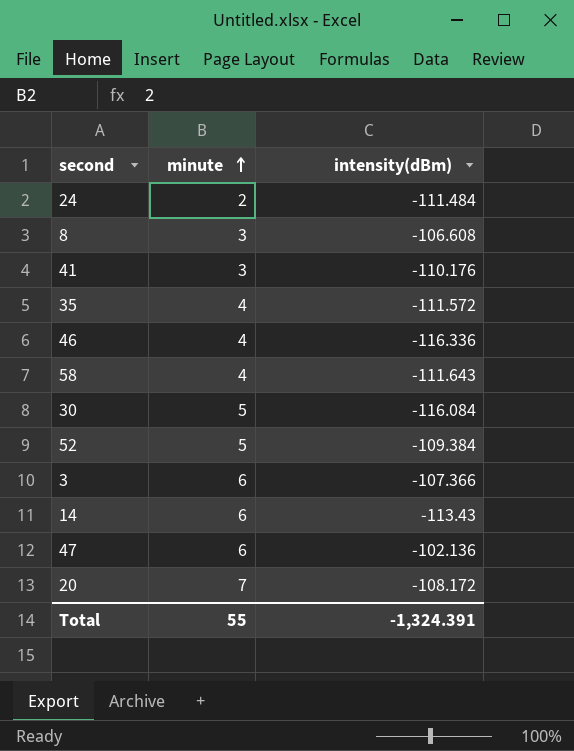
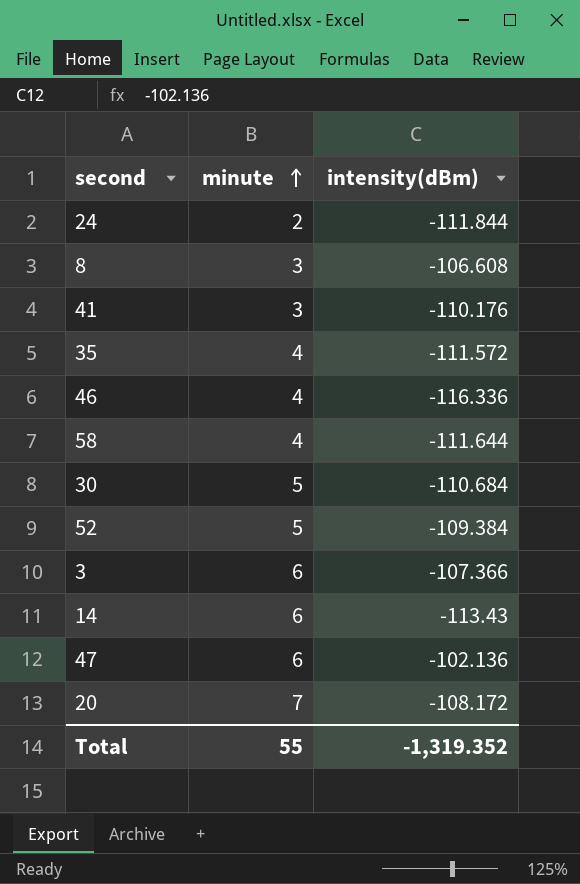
24 | intensity(dBm): -111.484 -> -111.844
58 | intensity(dBm): -111.643 -> -111.644
30 | intensity(dBm): -116.084 -> -110.684
Total | intensity(dBm): -1,324.391 -> -1,319.352

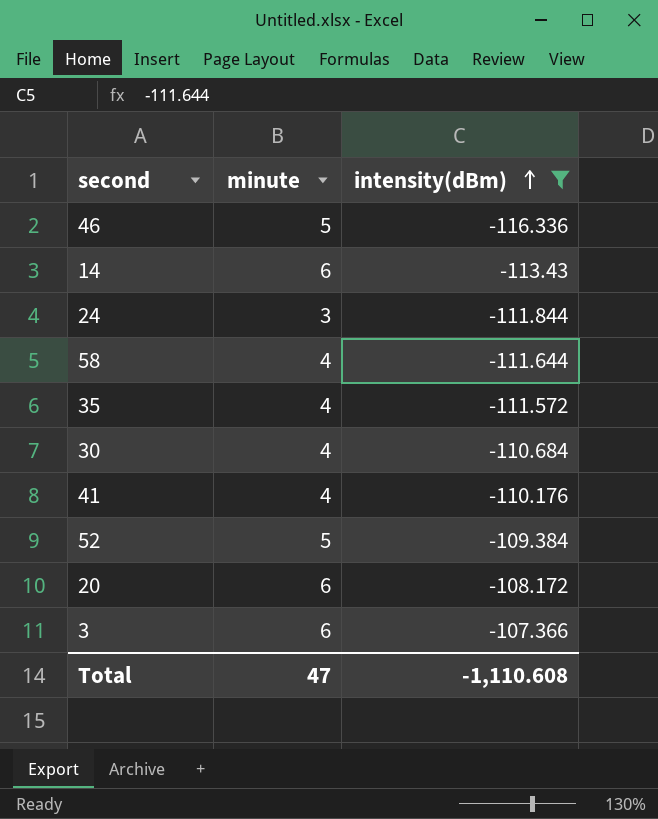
filter: none -> intensity(dBm) <= -107.366
row order: minute ascending -> intensity(dBm) ascending
46 | minute: 4 -> 5
24 | minute: 2 -> 3
30 | minute: 5 -> 4
41 | minute: 3 -> 4
20 | minute: 7 -> 6
Total | minute: 55 -> 47
Total | intensity(dBm): -1,319.352 -> -1,110.608

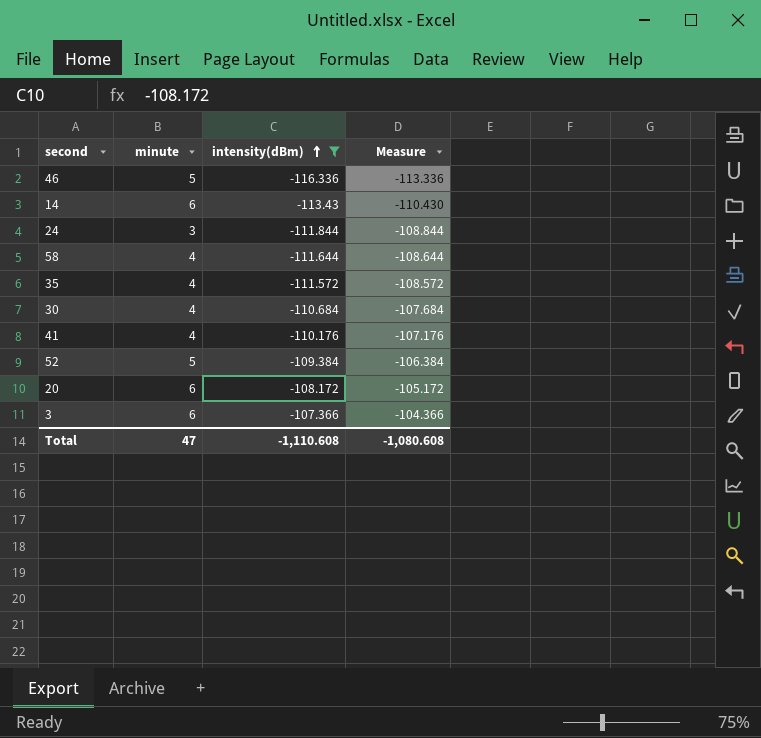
column Measure | formula: none -> [intensity(dBm)] + 3

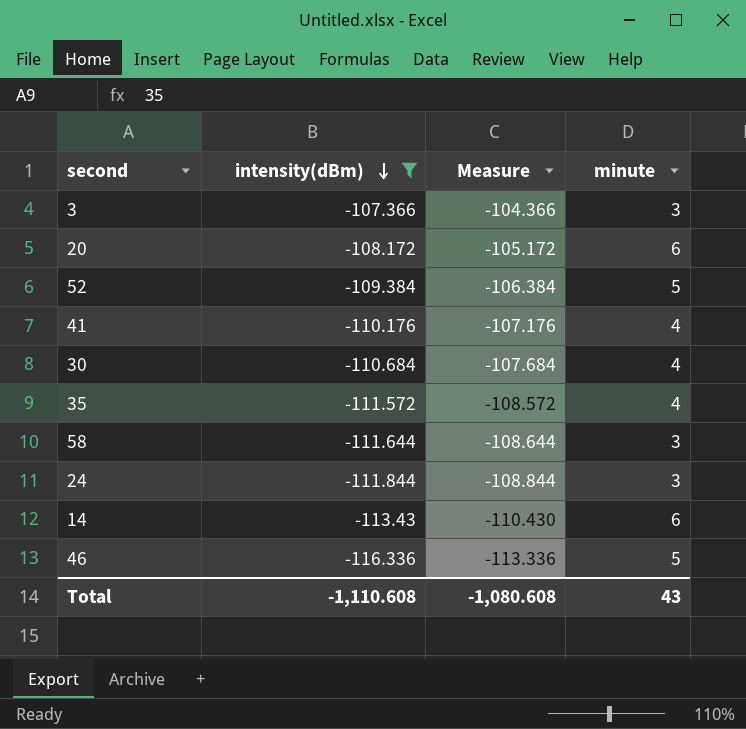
row order: intensity(dBm) ascending -> intensity(dBm) descending
column minute | position: 2 -> 4
3 | minute: 6 -> 3
58 | minute: 4 -> 3
Total | minute: 47 -> 43

